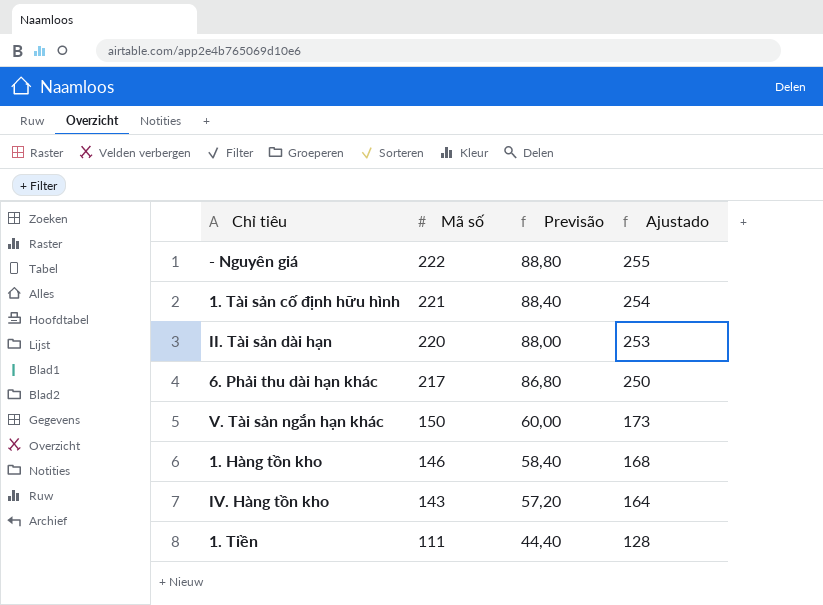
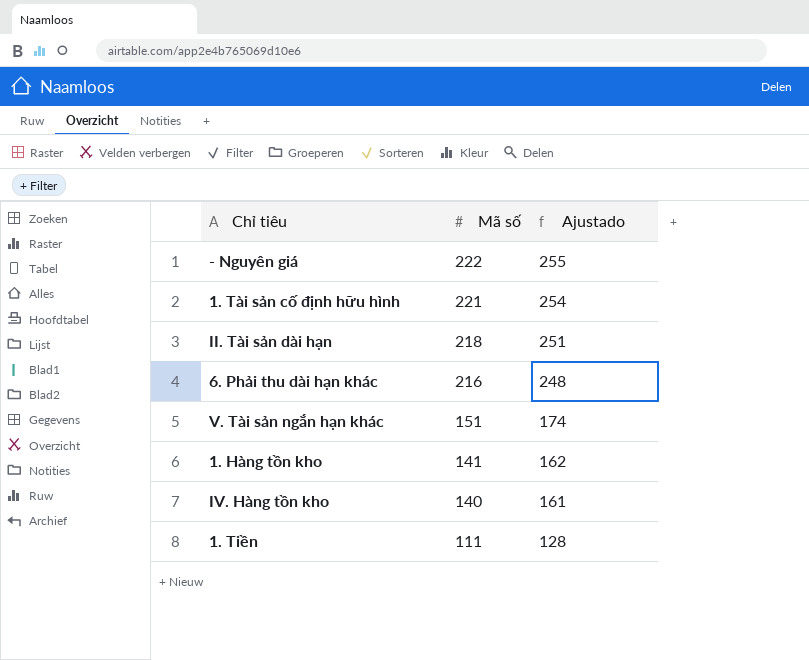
column Previsão | formula: [Mã số] * 0,4 -> none
II. Tài sản dài hạn | Mã số: 220 -> 218
II. Tài sản dài hạn | Ajustado: 253 -> 251
6. Phải thu dài hạn khác | Mã số: 217 -> 216
6. Phải thu dài hạn khác | Ajustado: 250 -> 248
V. Tài sản ngắn hạn khác | Mã số: 150 -> 151
V. Tài sản ngắn hạn khác | Ajustado: 173 -> 174
1. Hàng tồn kho | Mã số: 146 -> 141
1. Hàng tồn kho | Ajustado: 168 -> 162
IV. Hàng tồn kho | Mã số: 143 -> 140
IV. Hàng tồn kho | Ajustado: 164 -> 161

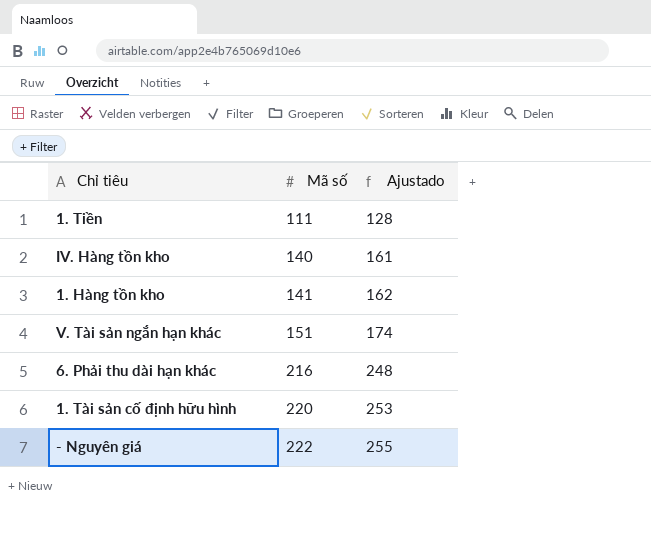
row order: Mã số descending -> Mã số ascending
row II. Tài sản dài hạn: 218 | 251 -> none
1. Tài sản cố định hữu hình | Mã số: 221 -> 220
1. Tài sản cố định hữu hình | Ajustado: 254 -> 253

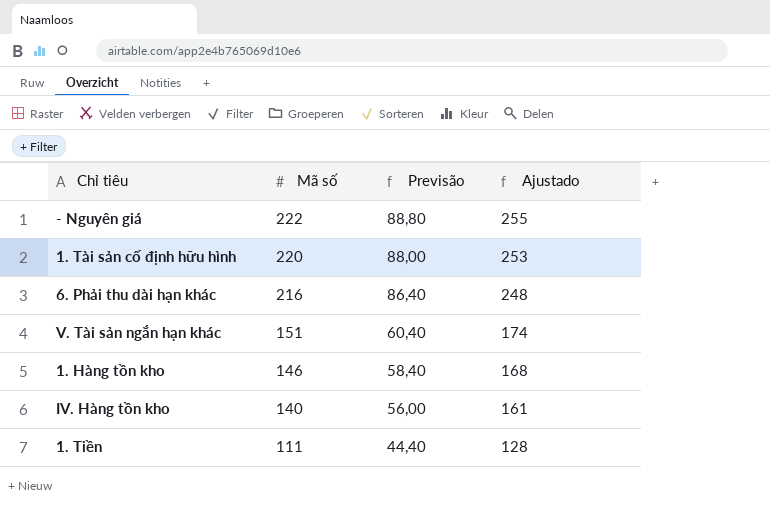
row order: Mã số ascending -> Mã số descending
column Previsão | formula: none -> [Mã số] * 0,4
1. Hàng tồn kho | Mã số: 141 -> 146
1. Hàng tồn kho | Ajustado: 162 -> 168

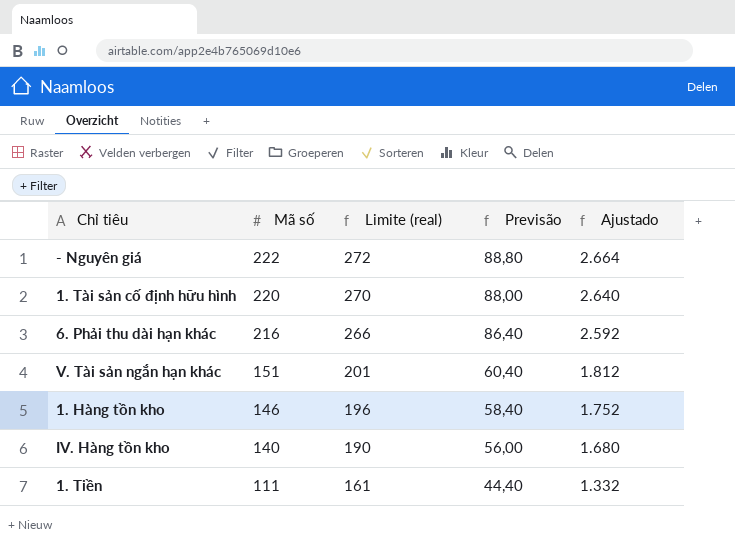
column Limite (real) | formula: none -> [Mã số] + 50
column Ajustado | formula: [Mã số] * 1,15 -> [Mã số] * 12

